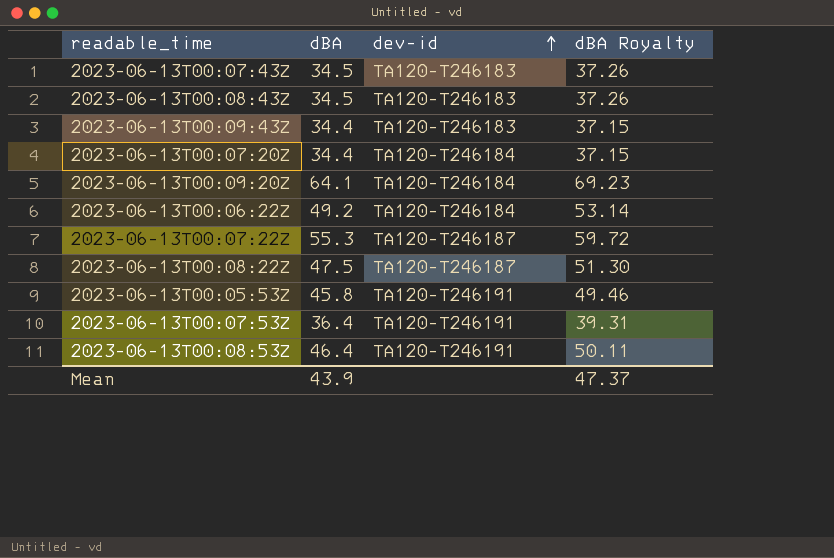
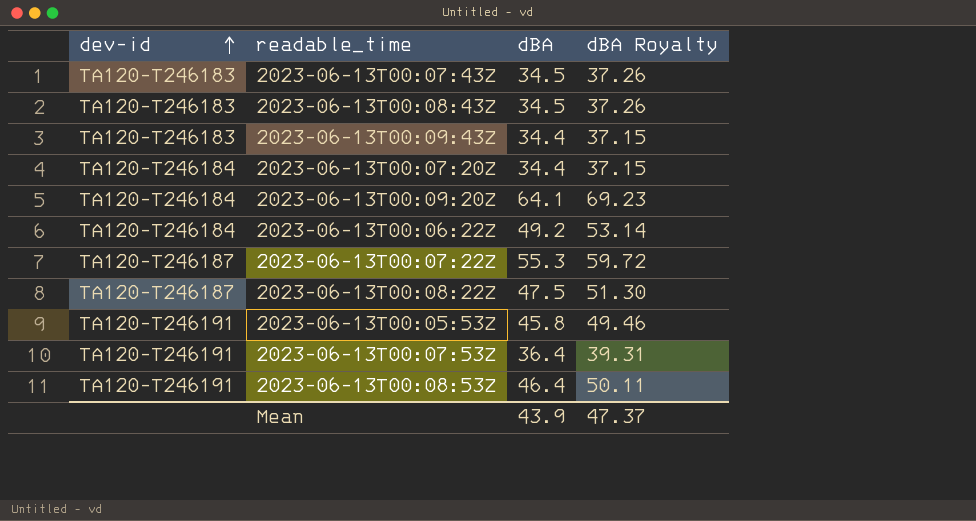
column dev-id | position: 3 -> 1

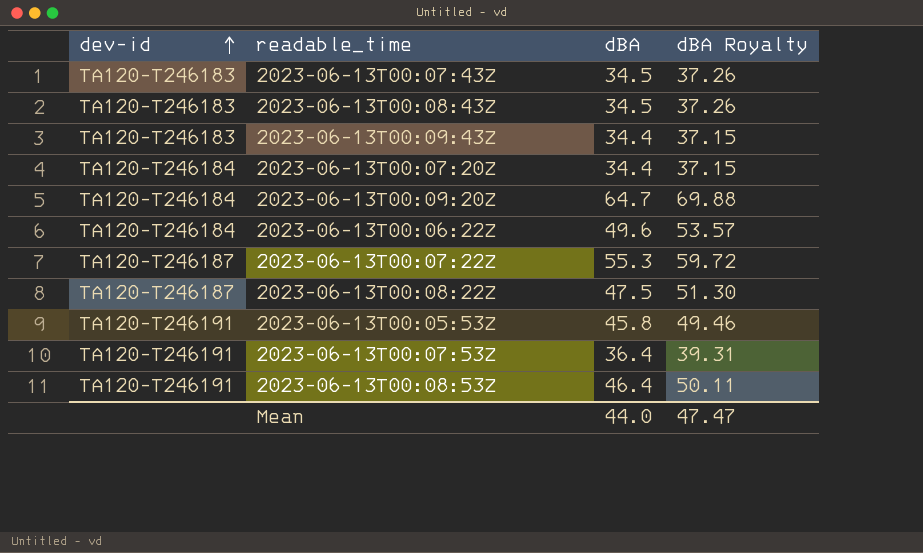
2023-06-13T00:09:20Z | dBA: 64.1 -> 64.7
2023-06-13T00:09:20Z | dBA Royalty: 69.23 -> 69.88
2023-06-13T00:06:22Z | dBA: 49.2 -> 49.6
2023-06-13T00:06:22Z | dBA Royalty: 53.14 -> 53.57
Mean | dBA: 43.9 -> 44.0
Mean | dBA Royalty: 47.37 -> 47.47

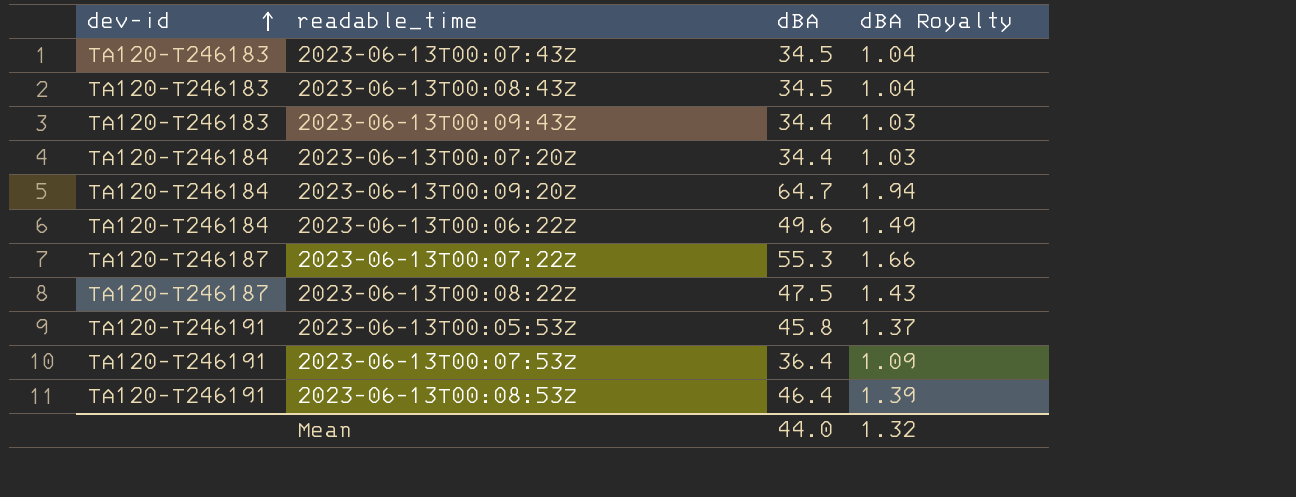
column dBA Royalty | formula: [dBA] * 1.08 -> [dBA] * 0.03
Mean | dBA Royalty: 47.47 -> 1.32

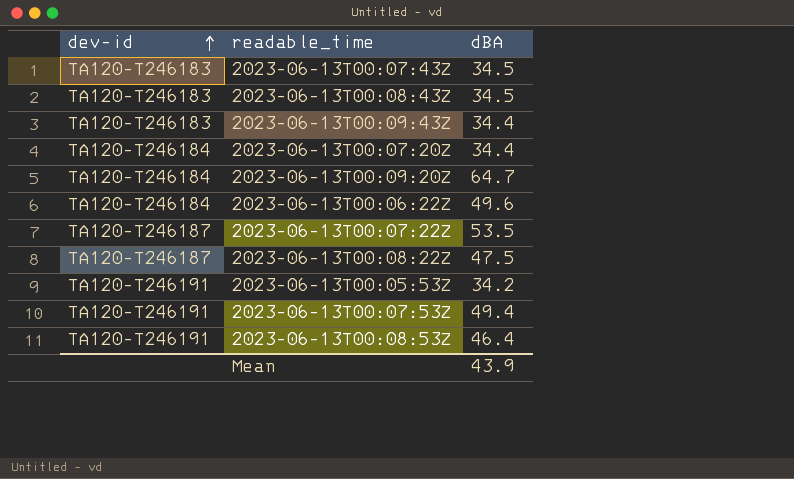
column dBA Royalty | formula: [dBA] * 0.03 -> none
2023-06-13T00:07:22Z | dBA: 55.3 -> 53.5
2023-06-13T00:05:53Z | dBA: 45.8 -> 34.2
2023-06-13T00:07:53Z | dBA: 36.4 -> 49.4
Mean | dBA: 44.0 -> 43.9

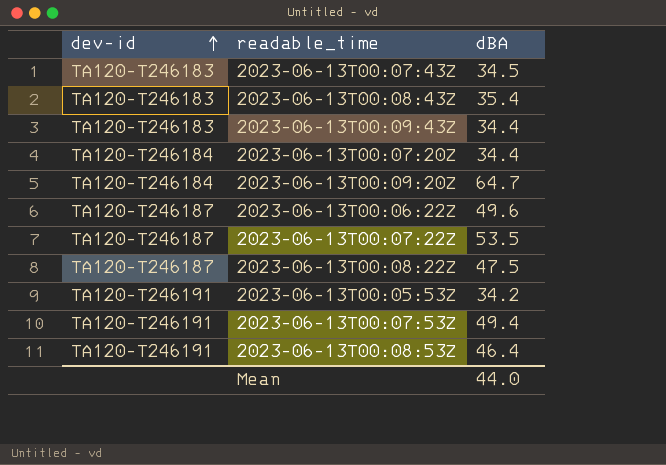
2023-06-13T00:08:43Z | dBA: 34.5 -> 35.4
2023-06-13T00:06:22Z | dev-id: TA120-T246184 -> TA120-T246187
Mean | dBA: 43.9 -> 44.0

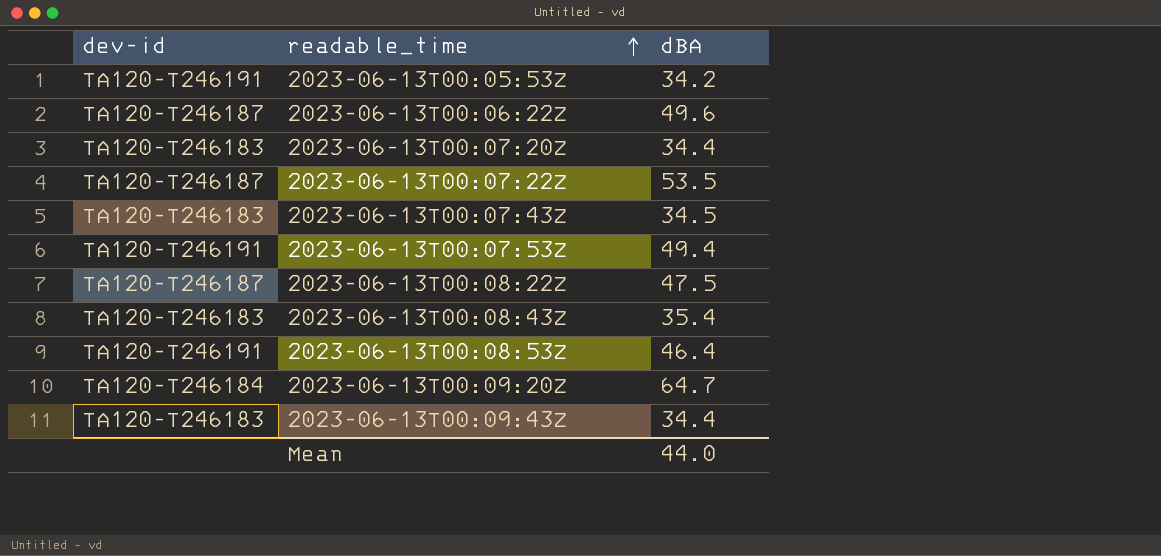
row order: dev-id ascending -> readable_time ascending
2023-06-13T00:07:20Z | dev-id: TA120-T246184 -> TA120-T246183

